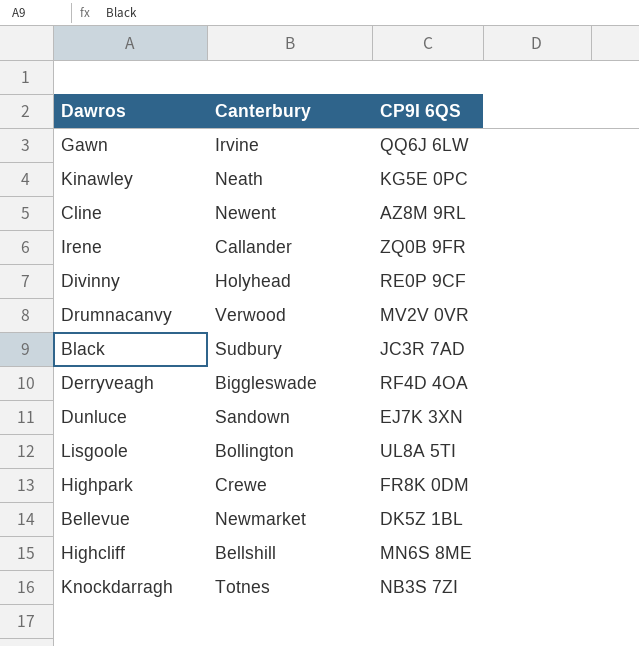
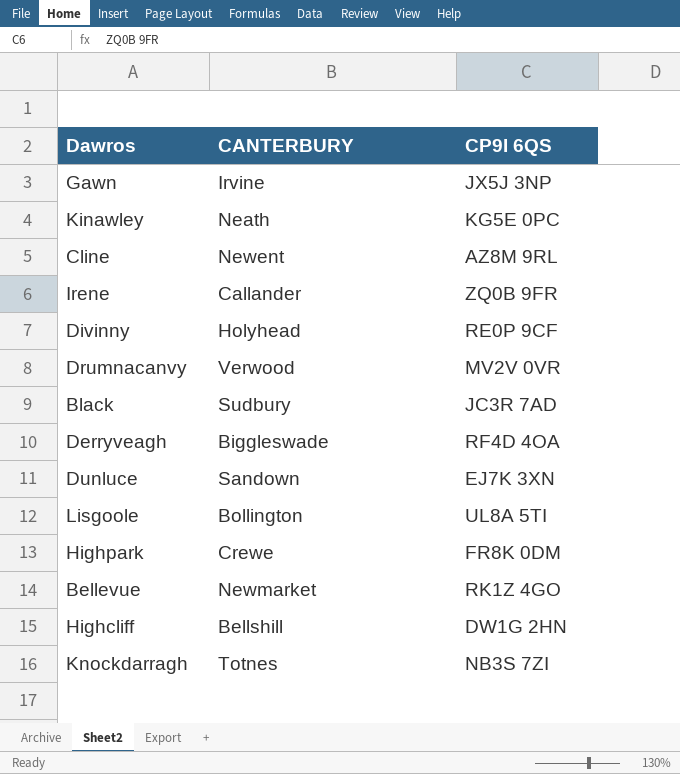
column name: Canterbury -> CANTERBURY
Gawn | CP9I 6QS: QQ6J 6LW -> JX5J 3NP
Bellevue | CP9I 6QS: DK5Z 1BL -> RK1Z 4GO
Highcliff | CP9I 6QS: MN6S 8ME -> DW1G 2HN

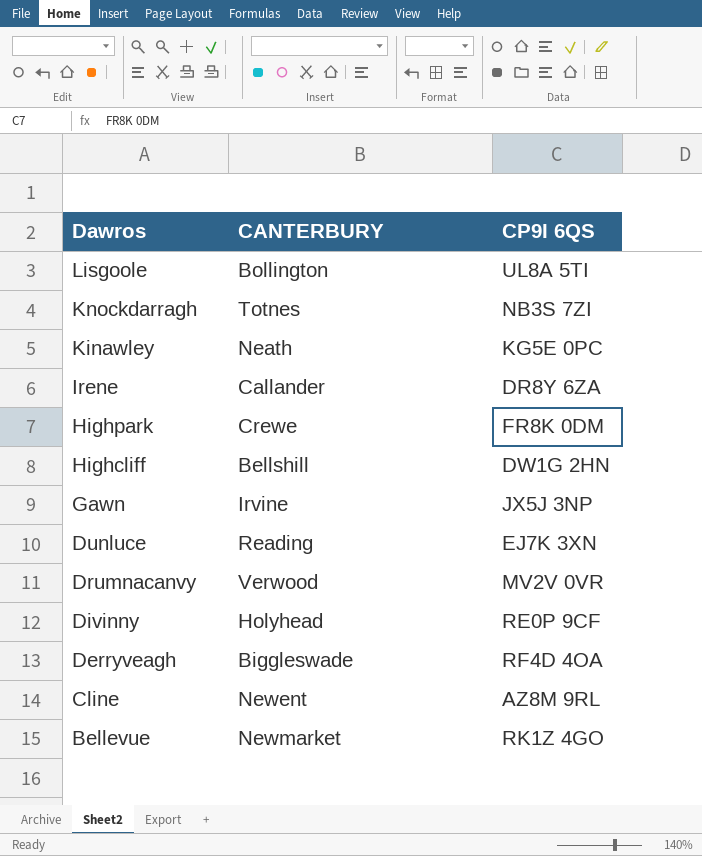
row order: none -> Dawros descending
row Black: Sudbury | JC3R 7AD -> none
Irene | CP9I 6QS: ZQ0B 9FR -> DR8Y 6ZA
Dunluce | CANTERBURY: Sandown -> Reading

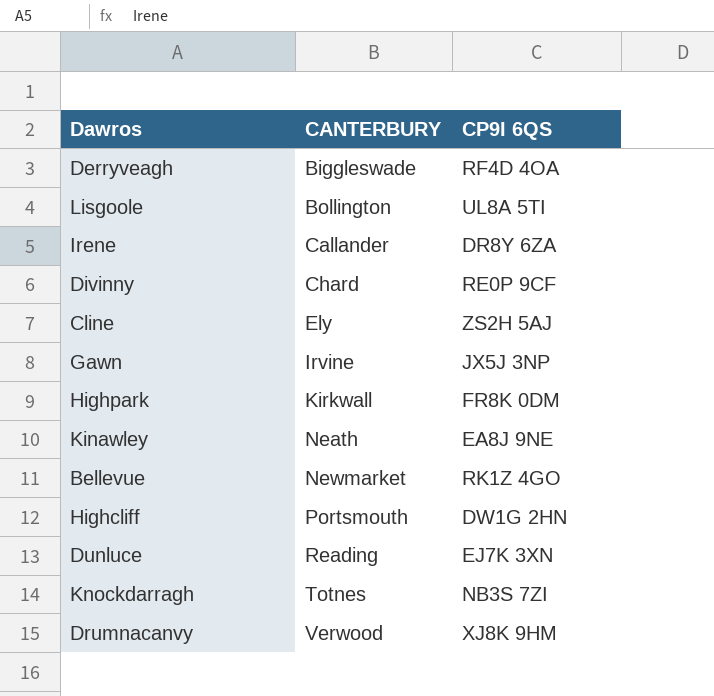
row order: Dawros descending -> CANTERBURY ascending
Divinny | CANTERBURY: Holyhead -> Chard
Cline | CANTERBURY: Newent -> Ely
Cline | CP9I 6QS: AZ8M 9RL -> ZS2H 5AJ
Highpark | CANTERBURY: Crewe -> Kirkwall
Kinawley | CP9I 6QS: KG5E 0PC -> EA8J 9NE
Highcliff | CANTERBURY: Bellshill -> Portsmouth
Drumnacanvy | CP9I 6QS: MV2V 0VR -> XJ8K 9HM

